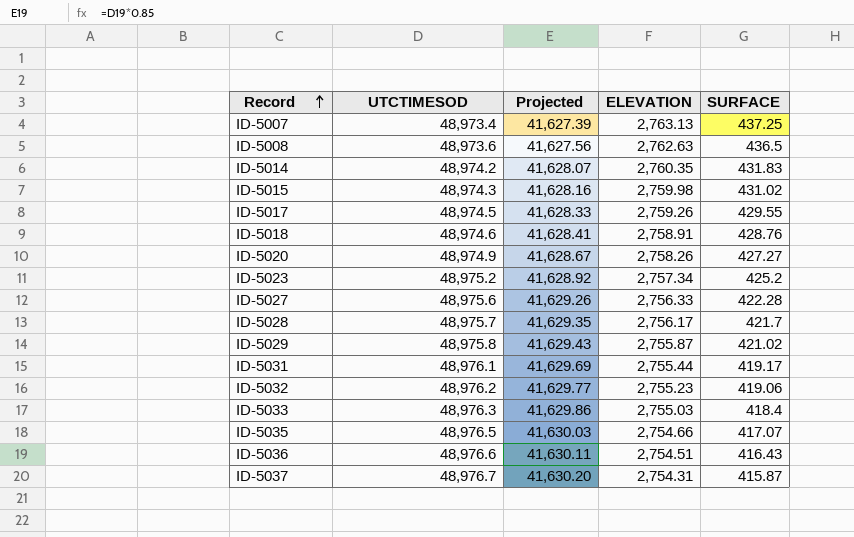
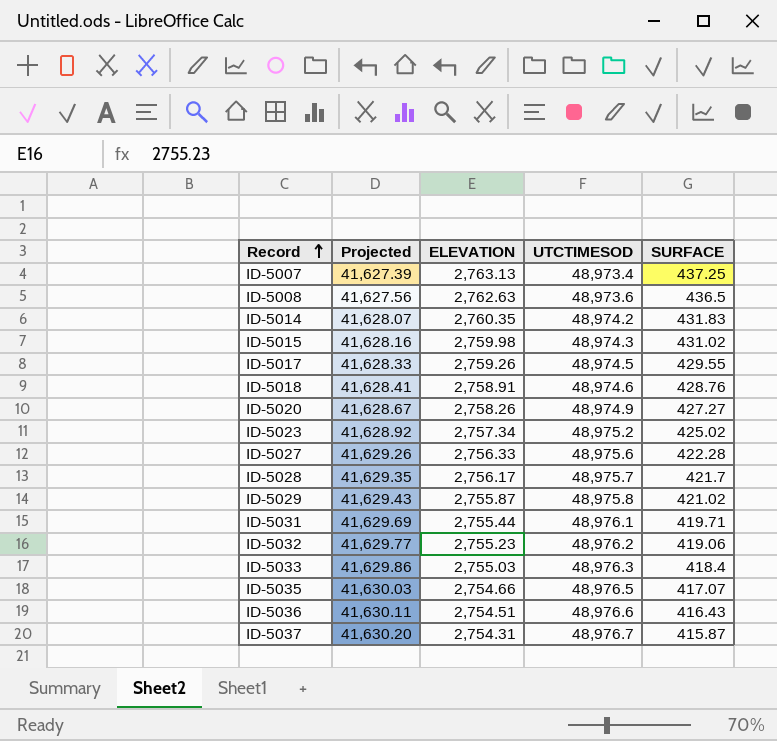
column UTCTIMESOD | position: 2 -> 4
ID-5023 | SURFACE: 425.2 -> 425.02
ID-5031 | SURFACE: 419.17 -> 419.71

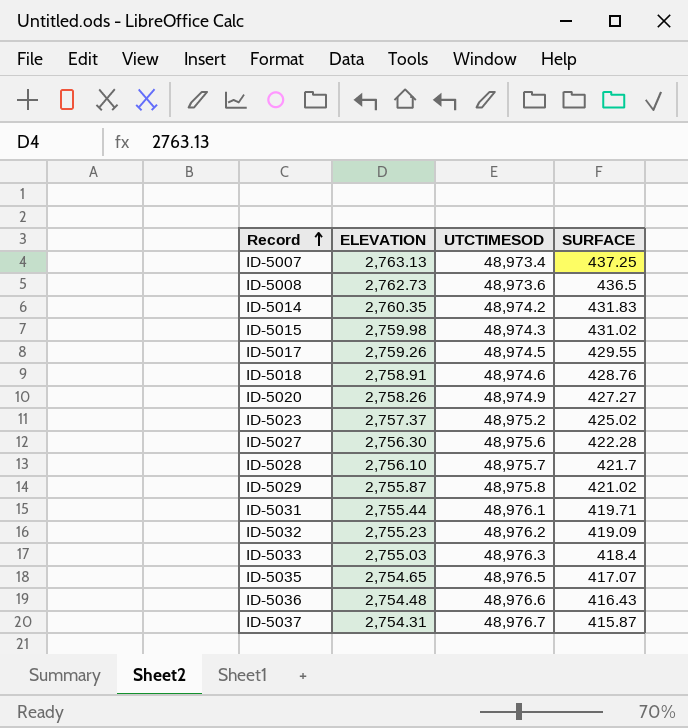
column Projected | formula: [UTCTIMESOD] * 0.85 -> none
ID-5008 | ELEVATION: 2,762.63 -> 2,762.73
ID-5023 | ELEVATION: 2,757.34 -> 2,757.37
ID-5027 | ELEVATION: 2,756.33 -> 2,756.30
ID-5028 | ELEVATION: 2,756.17 -> 2,756.10
ID-5032 | SURFACE: 419.06 -> 419.09
ID-5035 | ELEVATION: 2,754.66 -> 2,754.65
ID-5036 | ELEVATION: 2,754.51 -> 2,754.48

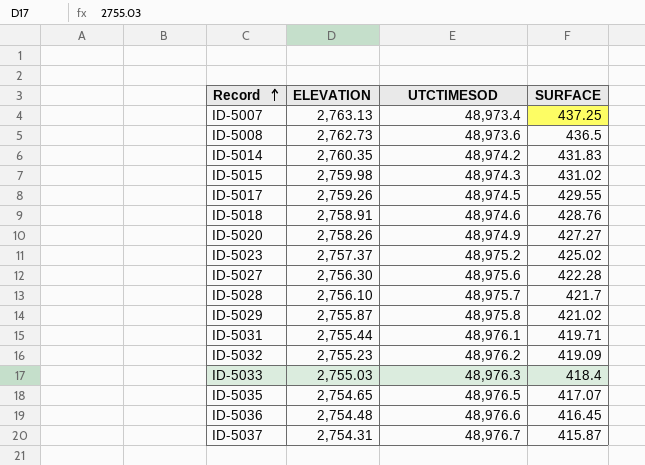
ID-5036 | SURFACE: 416.43 -> 416.45

